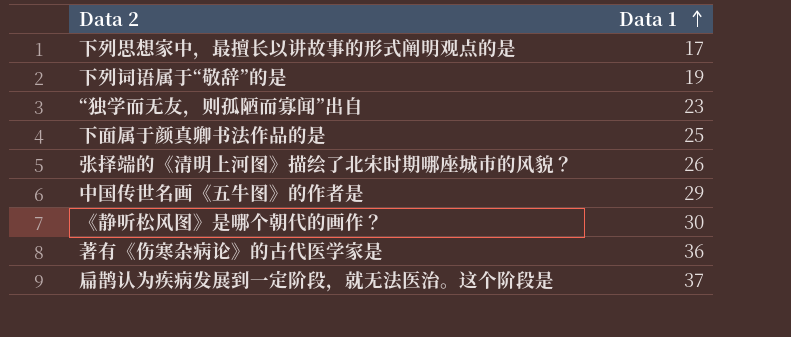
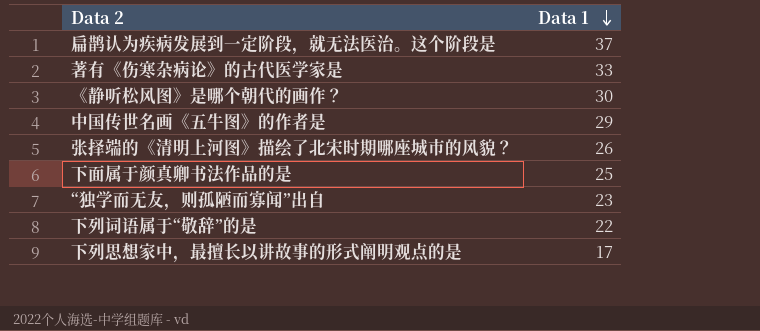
row order: Data 1 ascending -> Data 1 descending
著有《伤寒杂病论》的古代医学家是 | Data 1: 36 -> 33
下列词语属于“敬辞”的是 | Data 1: 19 -> 22

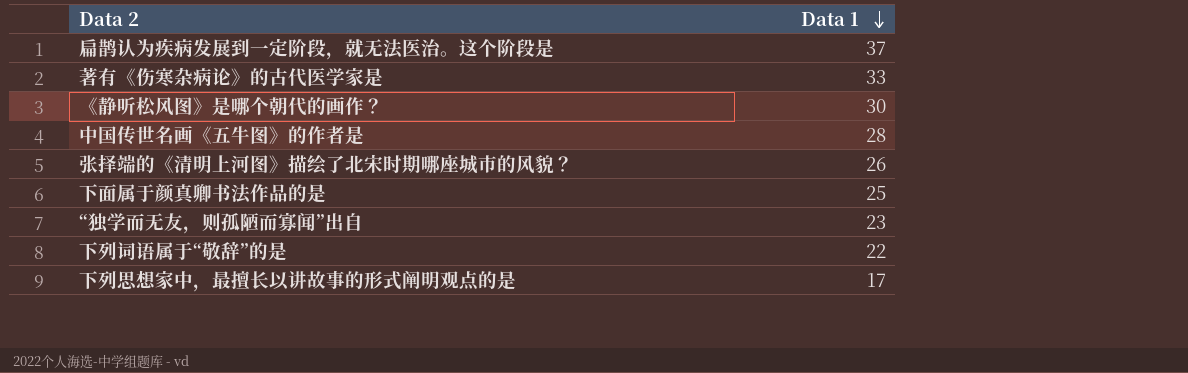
中国传世名画《五牛图》的作者是 | Data 1: 29 -> 28

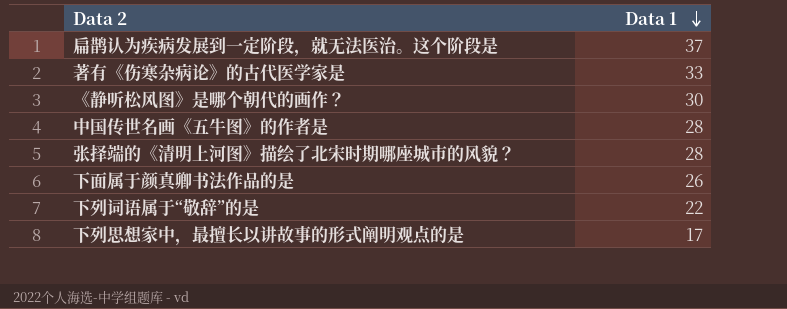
row “独学而无友，则孤陋而寡闻”出自: 23 -> none
张择端的《清明上河图》描绘了北宋时期哪座城市的风貌？ | Data 1: 26 -> 28
下面属于颜真卿书法作品的是 | Data 1: 25 -> 26

